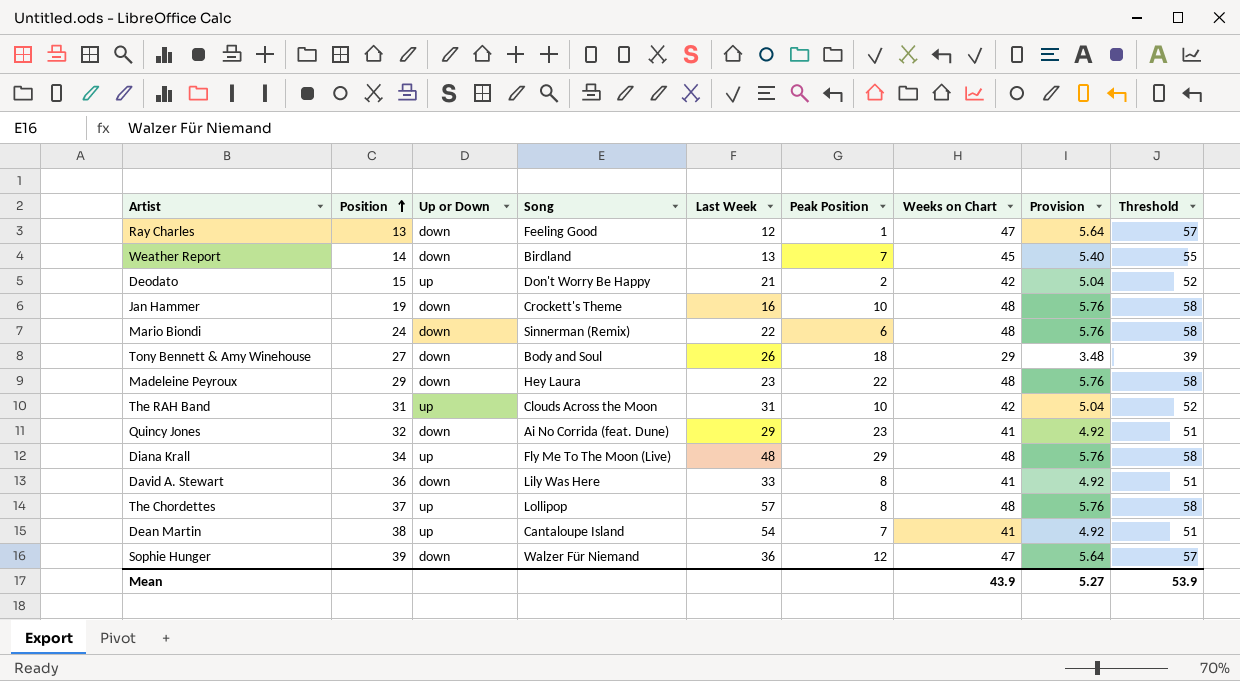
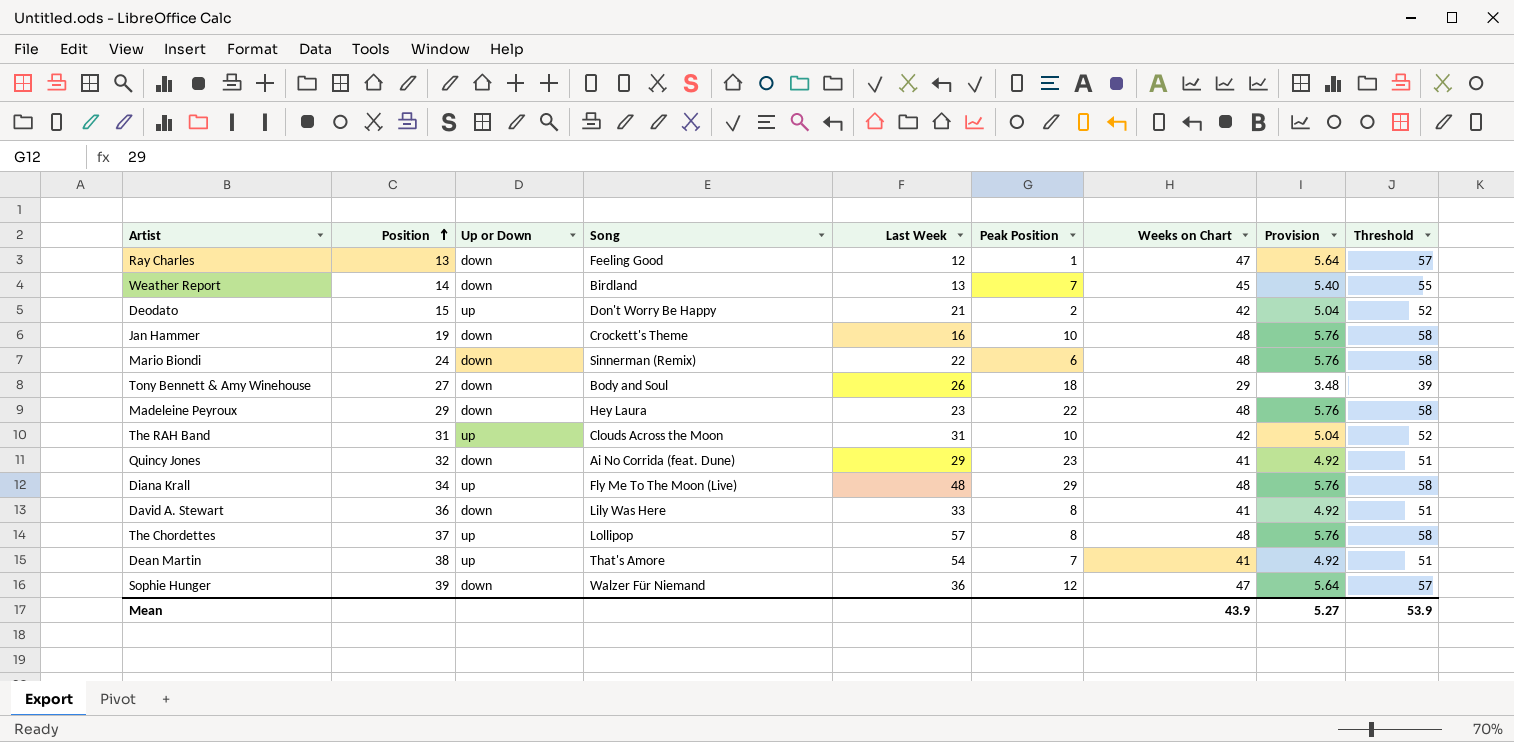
Dean Martin | Song: Cantaloupe Island -> That's Amore

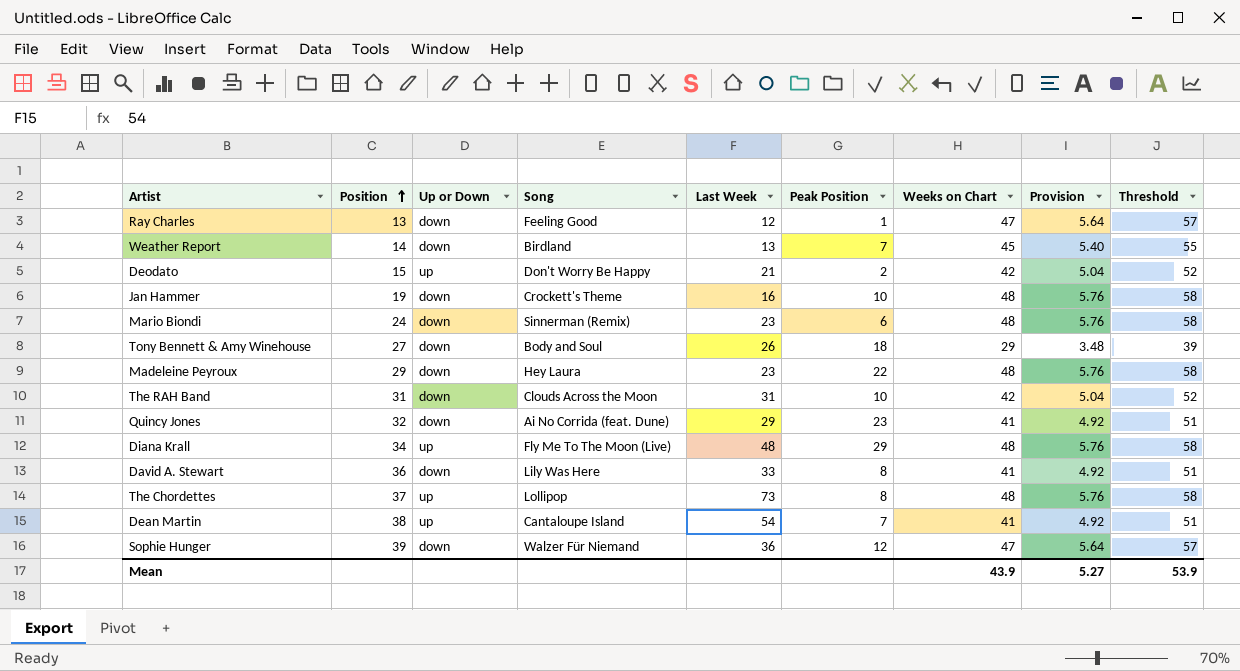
Mario Biondi | Last Week: 22 -> 23
The RAH Band | Up or Down: up -> down
The Chordettes | Last Week: 57 -> 73
Dean Martin | Song: That's Amore -> Cantaloupe Island

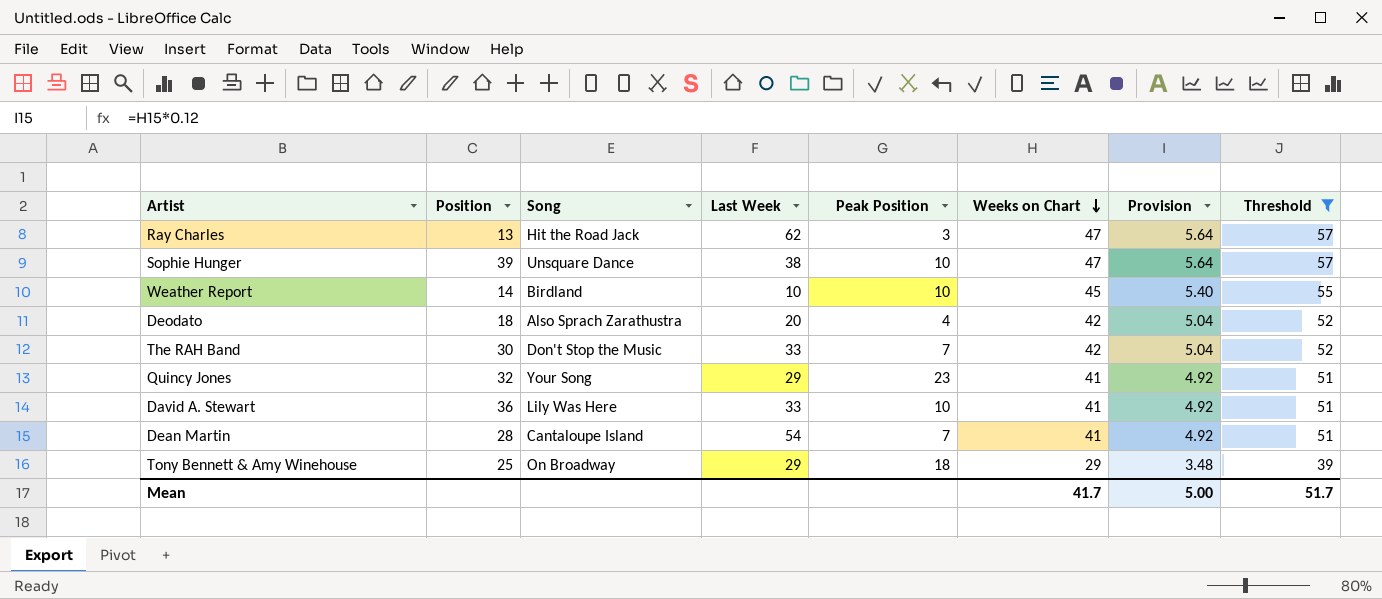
filter: none -> Threshold != 58
row order: Position ascending -> Weeks on Chart descending
column Up or Down | position: 3 -> none
Ray Charles | Song: Feeling Good -> Hit the Road Jack
Ray Charles | Last Week: 12 -> 62
Ray Charles | Peak Position: 1 -> 3
Sophie Hunger | Song: Walzer Für Niemand -> Unsquare Dance
Sophie Hunger | Last Week: 36 -> 38
Sophie Hunger | Peak Position: 12 -> 10
Weather Report | Last Week: 13 -> 10
Weather Report | Peak Position: 7 -> 10
Deodato | Position: 15 -> 18
Deodato | Song: Don't Worry Be Happy -> Also Sprach Zarathustra
Deodato | Last Week: 21 -> 20
Deodato | Peak Position: 2 -> 4
The RAH Band | Position: 31 -> 30
The RAH Band | Song: Clouds Across the Moon -> Don't Stop the Music
The RAH Band | Last Week: 31 -> 33
The RAH Band | Peak Position: 10 -> 7
Quincy Jones | Song: Ai No Corrida (feat. Dune) -> Your Song
David A. Stewart | Peak Position: 8 -> 10
Dean Martin | Position: 38 -> 28
Tony Bennett & Amy Winehouse | Position: 27 -> 25
Tony Bennett & Amy Winehouse | Song: Body and Soul -> On Broadway
Tony Bennett & Amy Winehouse | Last Week: 26 -> 29
Mean | Weeks on Chart: 43.9 -> 41.7
Mean | Provision: 5.27 -> 5.00
Mean | Threshold: 53.9 -> 51.7

